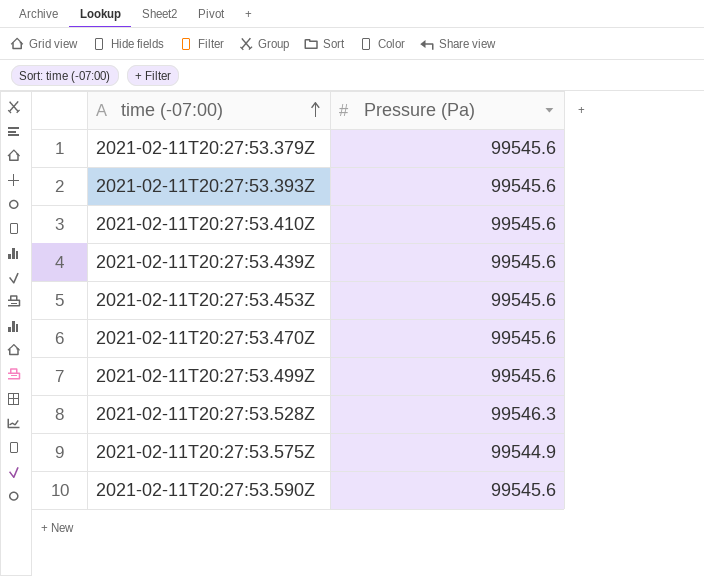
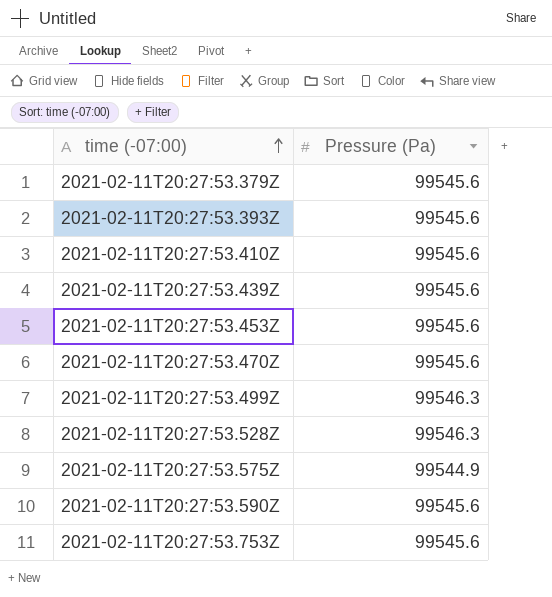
2021-02-11T20:27:53.499Z | Pressure (Pa): 99545.6 -> 99546.3
row 2021-02-11T20:27:53.753Z: none -> 99545.6

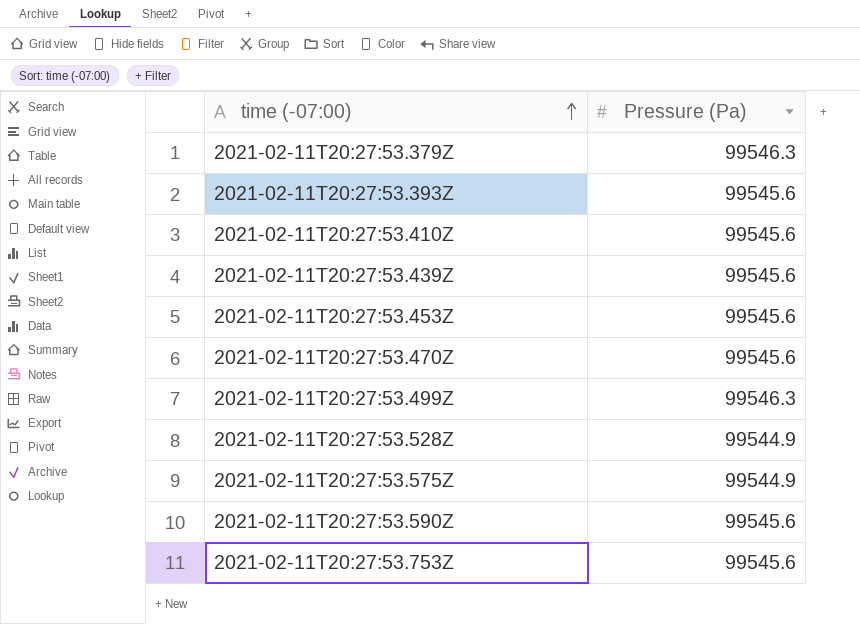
2021-02-11T20:27:53.379Z | Pressure (Pa): 99545.6 -> 99546.3
2021-02-11T20:27:53.528Z | Pressure (Pa): 99546.3 -> 99544.9

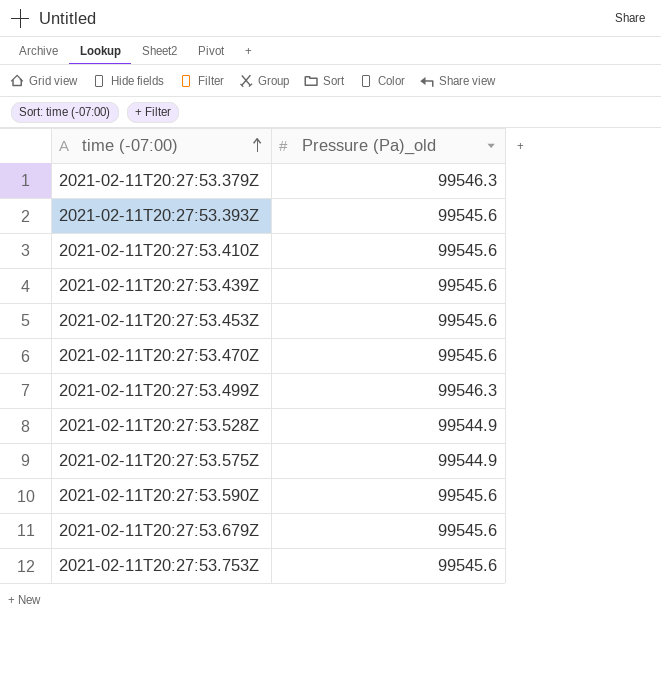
column name: Pressure (Pa) -> Pressure (Pa)_old
row 2021-02-11T20:27:53.679Z: none -> 99545.6

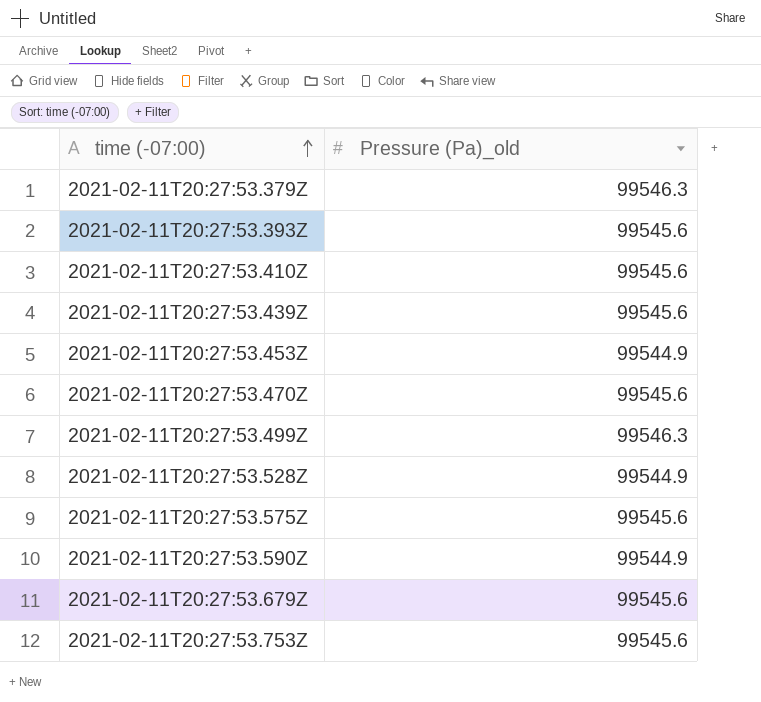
2021-02-11T20:27:53.453Z | Pressure (Pa)_old: 99545.6 -> 99544.9
2021-02-11T20:27:53.575Z | Pressure (Pa)_old: 99544.9 -> 99545.6
2021-02-11T20:27:53.590Z | Pressure (Pa)_old: 99545.6 -> 99544.9

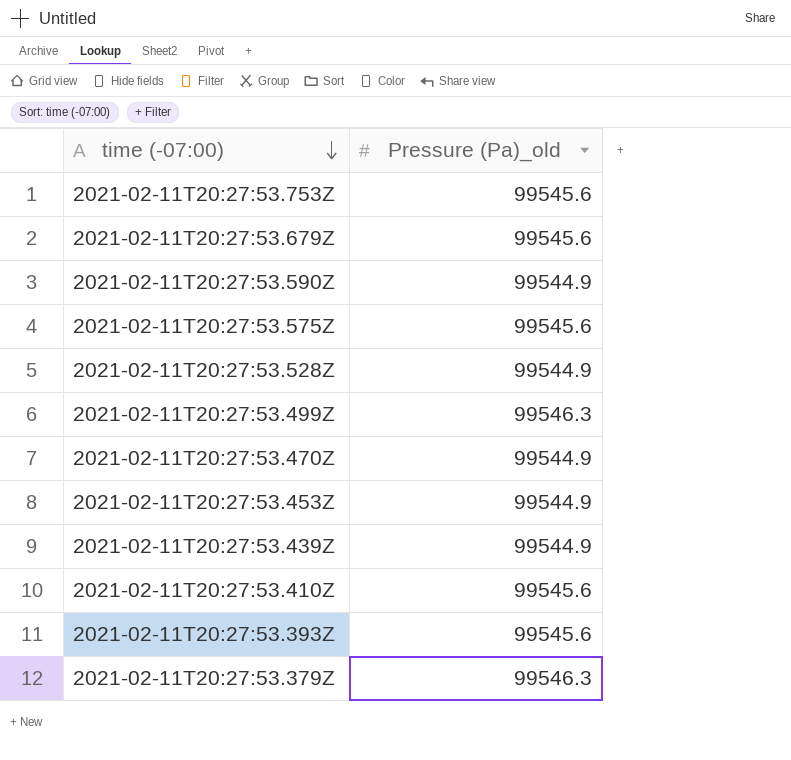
row order: time (-07:00) ascending -> time (-07:00) descending
2021-02-11T20:27:53.470Z | Pressure (Pa)_old: 99545.6 -> 99544.9
2021-02-11T20:27:53.439Z | Pressure (Pa)_old: 99545.6 -> 99544.9

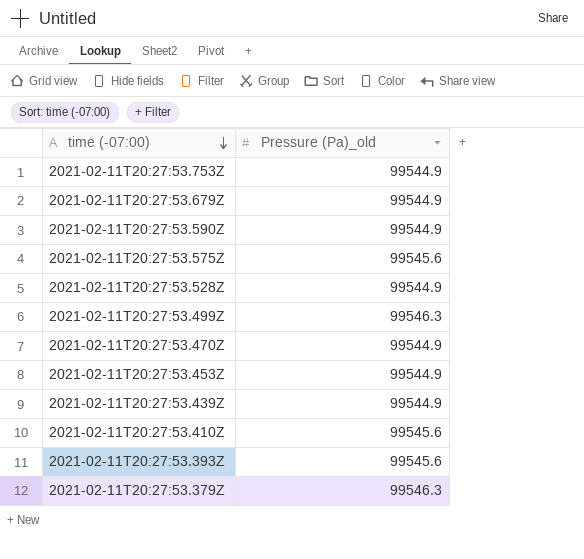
2021-02-11T20:27:53.753Z | Pressure (Pa)_old: 99545.6 -> 99544.9
2021-02-11T20:27:53.679Z | Pressure (Pa)_old: 99545.6 -> 99544.9

